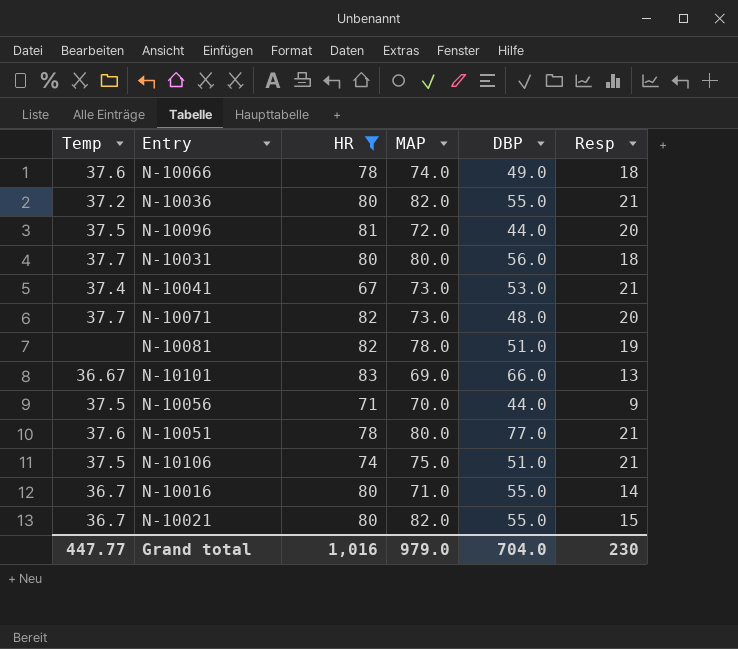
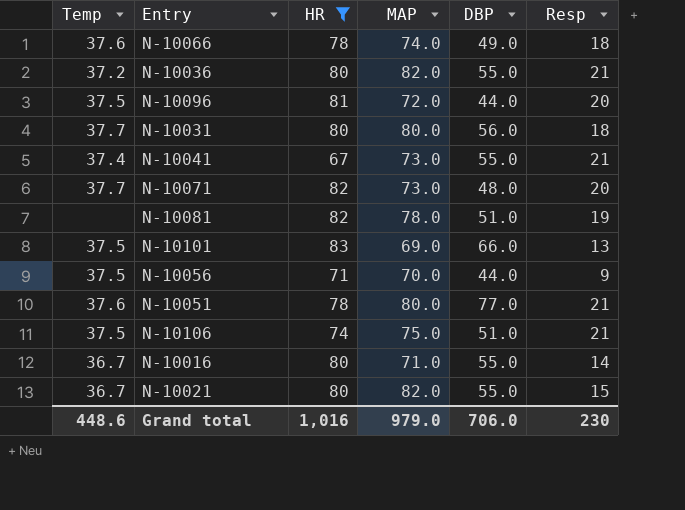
N-10041 | DBP: 53.0 -> 55.0
N-10101 | Temp: 36.67 -> 37.5
Grand total | Temp: 447.77 -> 448.6
Grand total | DBP: 704.0 -> 706.0

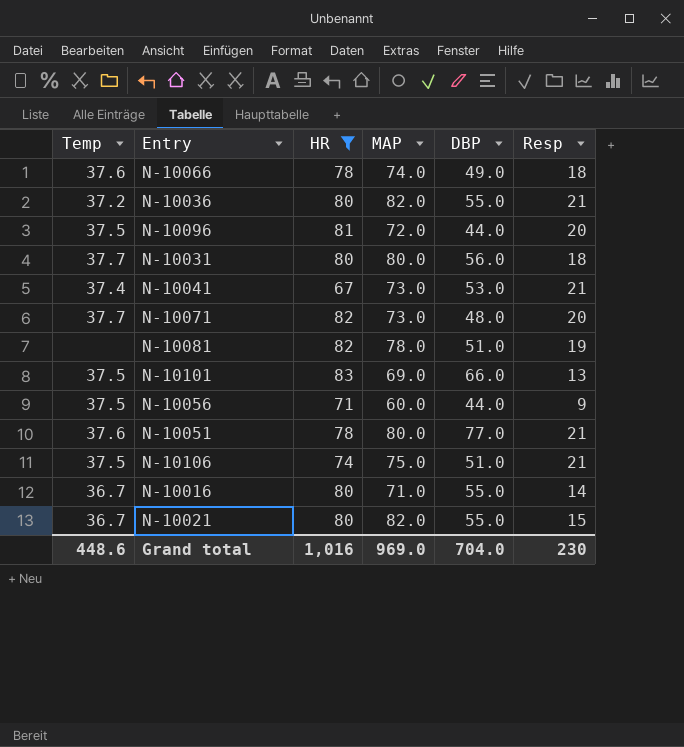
N-10041 | DBP: 55.0 -> 53.0
N-10056 | MAP: 70.0 -> 60.0
Grand total | MAP: 979.0 -> 969.0
Grand total | DBP: 706.0 -> 704.0

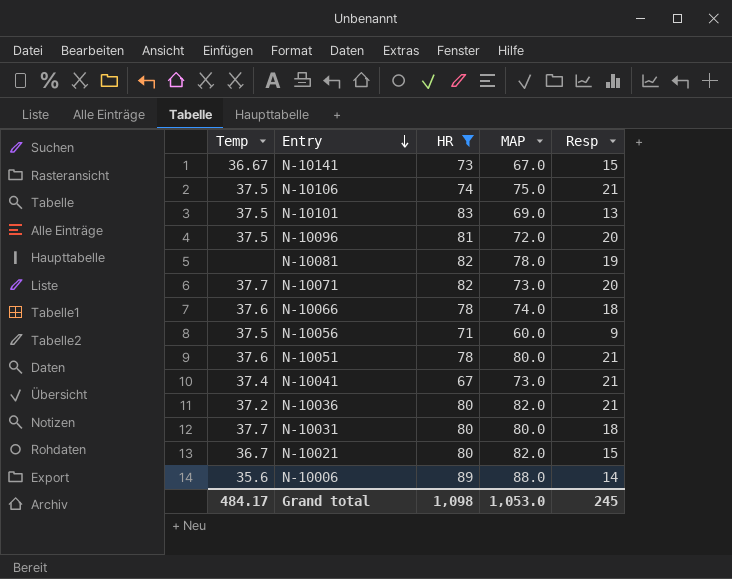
row order: none -> Entry descending
column DBP | position: 5 -> none
row N-10016: 36.7 | 80 | 71.0 | 55.0 | 14 -> none
row N-10141: none -> 36.67 | 73 | 67.0 | 15
row N-10006: none -> 35.6 | 89 | 88.0 | 14
Grand total | Temp: 448.6 -> 484.17
Grand total | HR: 1,016 -> 1,098
Grand total | MAP: 969.0 -> 1,053.0
Grand total | Resp: 230 -> 245

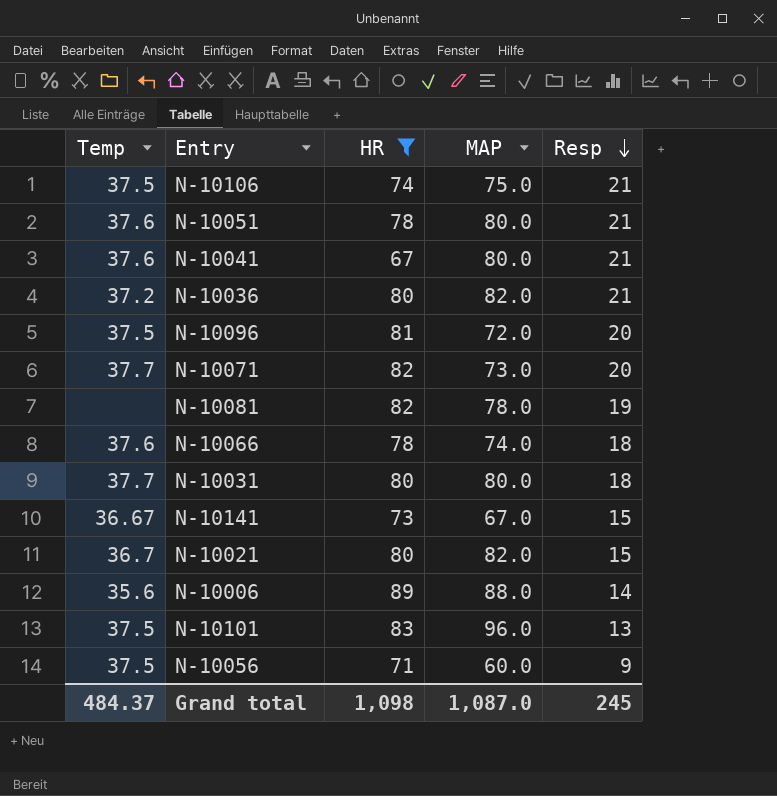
row order: Entry descending -> Resp descending
N-10041 | Temp: 37.4 -> 37.6
N-10041 | MAP: 73.0 -> 80.0
N-10101 | MAP: 69.0 -> 96.0
Grand total | Temp: 484.17 -> 484.37
Grand total | MAP: 1,053.0 -> 1,087.0

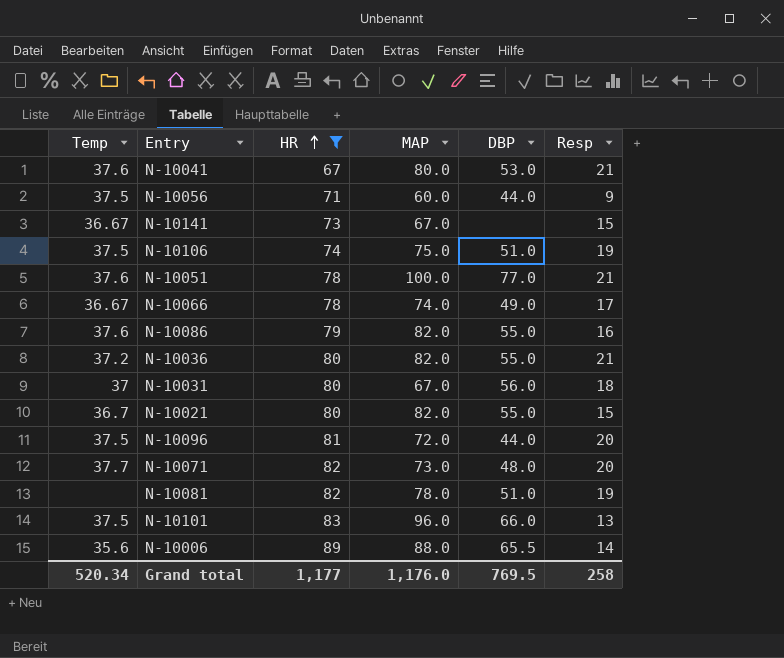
row order: Resp descending -> HR ascending
column DBP | position: none -> 5
N-10106 | Resp: 21 -> 19
N-10051 | MAP: 80.0 -> 100.0
N-10066 | Temp: 37.6 -> 36.67
N-10066 | Resp: 18 -> 17
row N-10086: none -> 37.6 | 79 | 82.0 | 55.0 | 16
N-10031 | Temp: 37.7 -> 37
N-10031 | MAP: 80.0 -> 67.0
Grand total | Temp: 484.37 -> 520.34
Grand total | HR: 1,098 -> 1,177
Grand total | MAP: 1,087.0 -> 1,176.0
Grand total | Resp: 245 -> 258

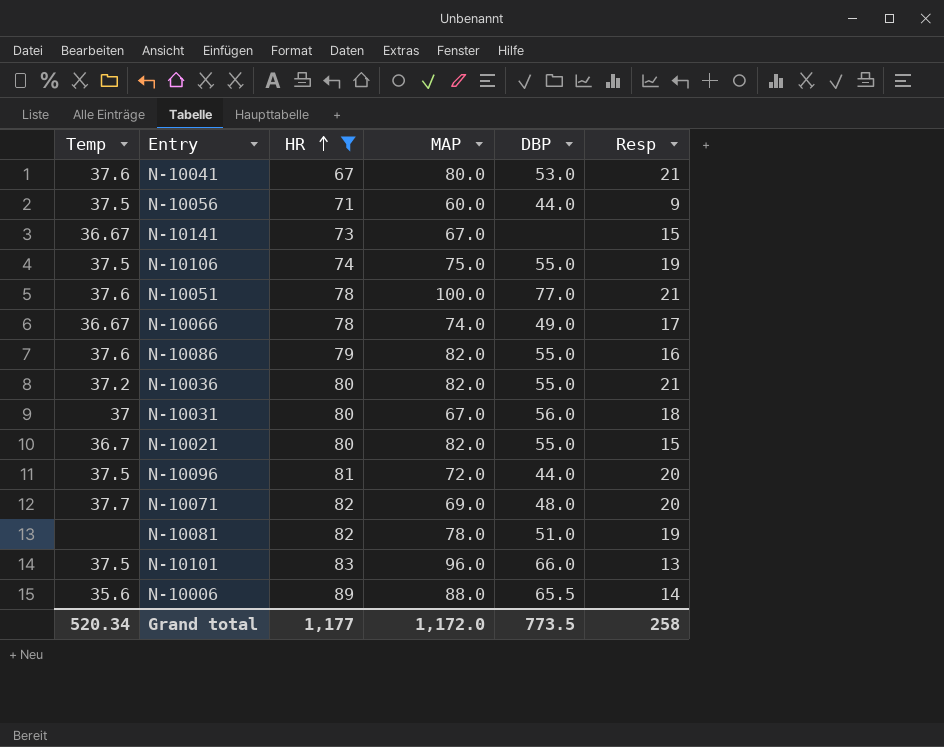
N-10106 | DBP: 51.0 -> 55.0
N-10071 | MAP: 73.0 -> 69.0
Grand total | MAP: 1,176.0 -> 1,172.0
Grand total | DBP: 769.5 -> 773.5

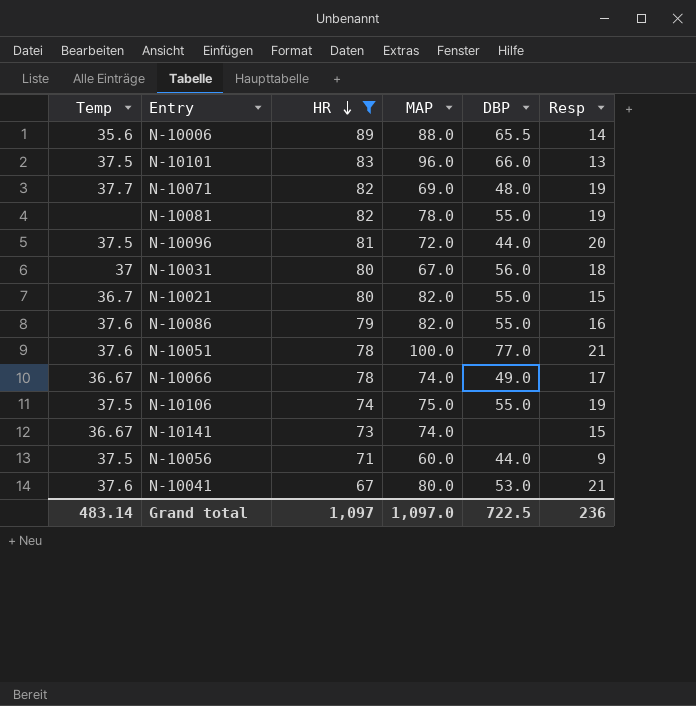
row order: HR ascending -> HR descending
row N-10036: 37.2 | 80 | 82.0 | 55.0 | 21 -> none
N-10071 | Resp: 20 -> 19
N-10081 | DBP: 51.0 -> 55.0
N-10141 | MAP: 67.0 -> 74.0
Grand total | Temp: 520.34 -> 483.14
Grand total | HR: 1,177 -> 1,097
Grand total | MAP: 1,172.0 -> 1,097.0
Grand total | DBP: 773.5 -> 722.5
Grand total | Resp: 258 -> 236

